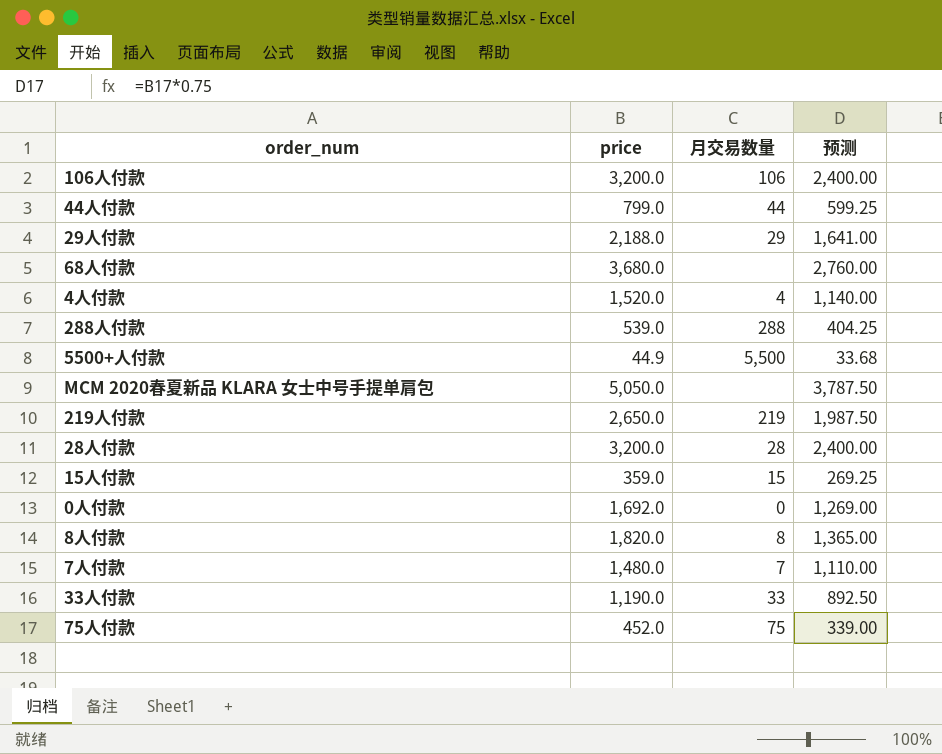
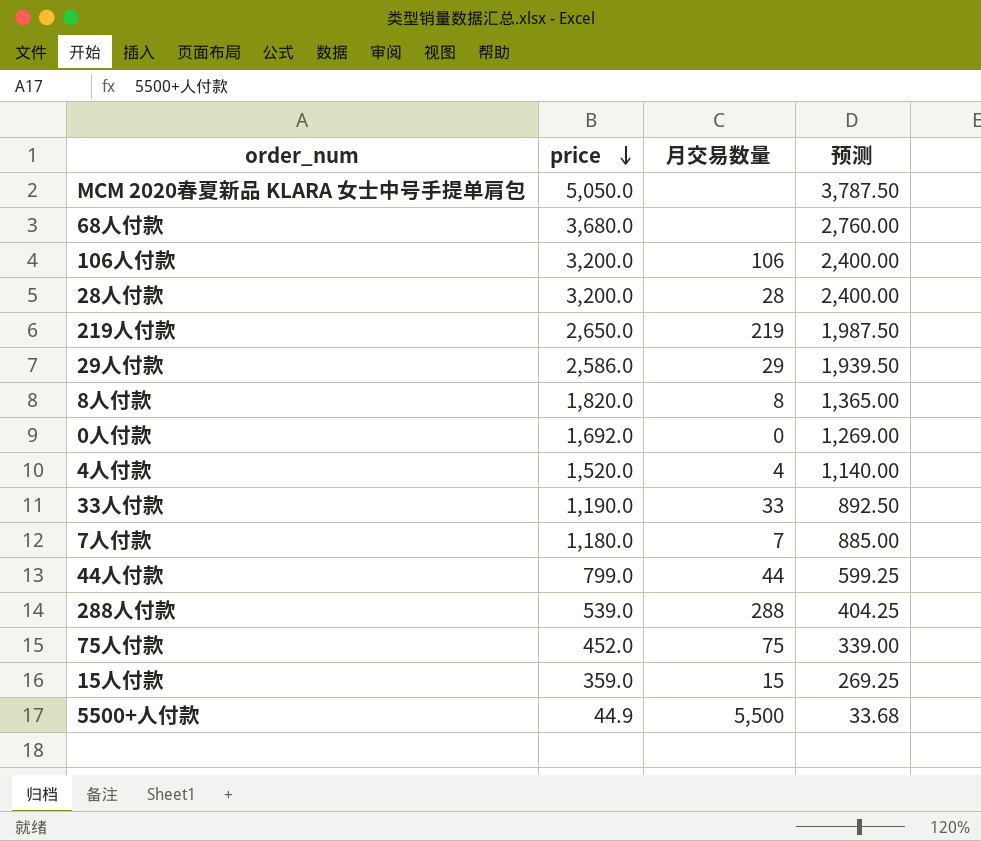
row order: none -> price descending
29人付款 | price: 2,188.0 -> 2,586.0
29人付款 | 预测: 1,641.00 -> 1,939.50
7人付款 | price: 1,480.0 -> 1,180.0
7人付款 | 预测: 1,110.00 -> 885.00

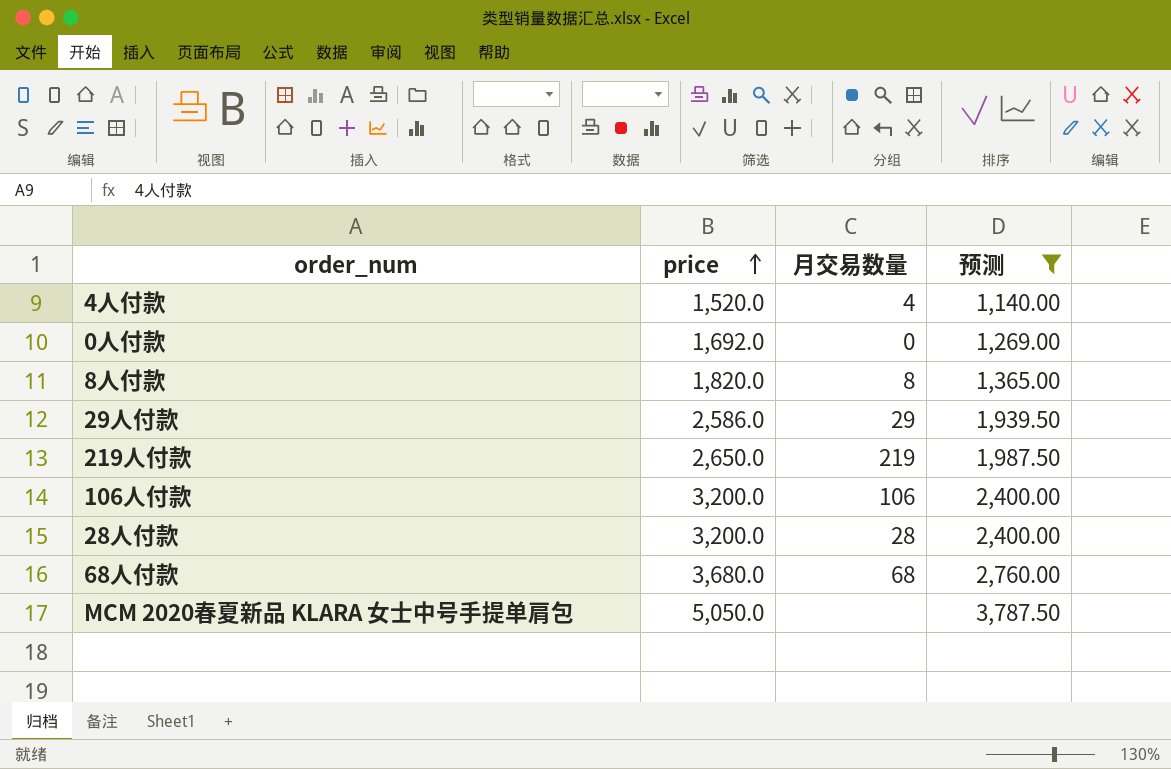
filter: none -> 预测 >= 1,140.00
row order: price descending -> price ascending
68人付款 | 月交易数量: none -> 68

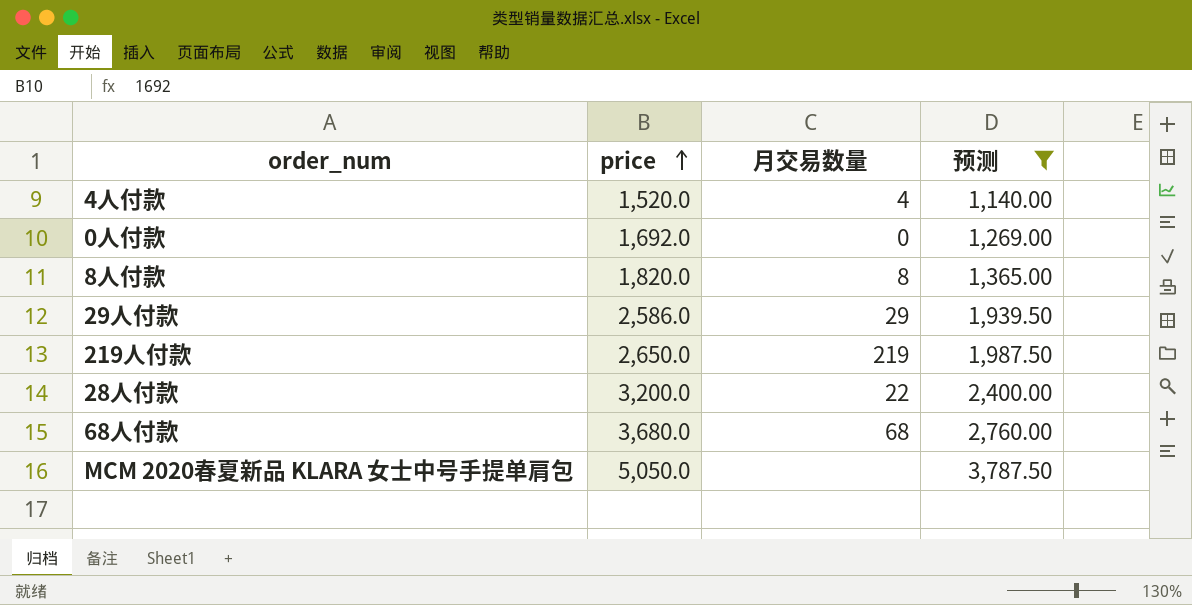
row 106人付款: 3,200.0 | 106 | 2,400.00 -> none
28人付款 | 月交易数量: 28 -> 22

